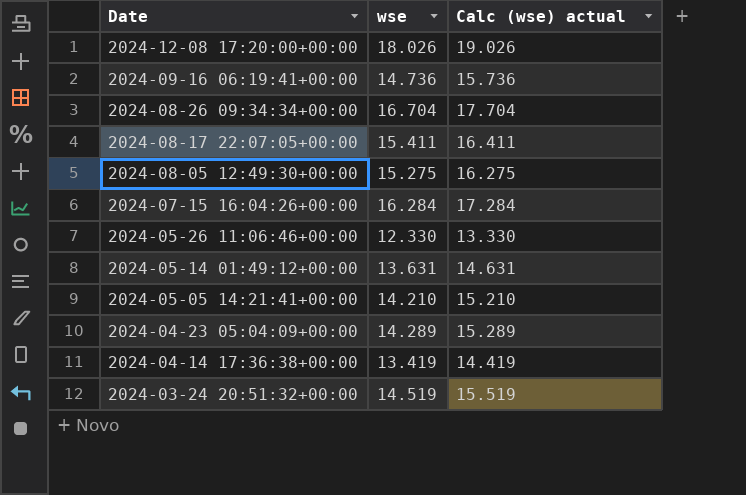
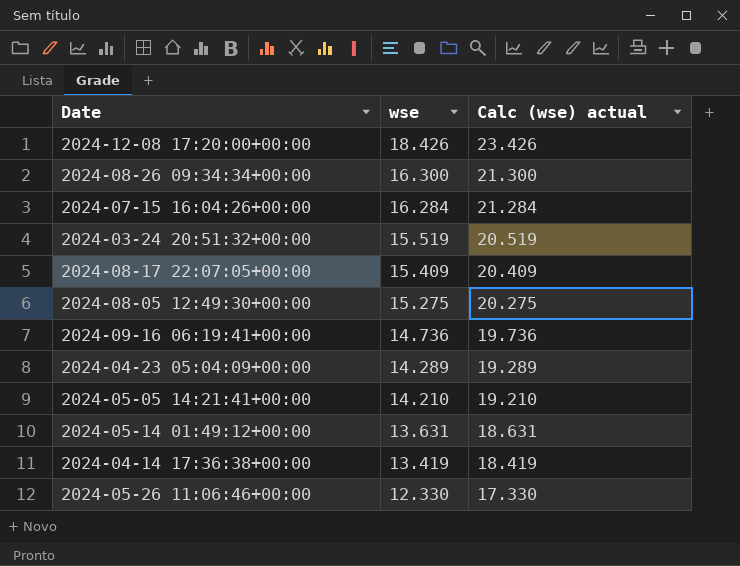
row order: Date descending -> wse descending
column Calc (wse) actual | formula: [wse] + 1 -> [wse] + 5
2024-12-08 17:20:00+00:00 | wse: 18.026 -> 18.426
2024-08-26 09:34:34+00:00 | wse: 16.704 -> 16.300
2024-03-24 20:51:32+00:00 | wse: 14.519 -> 15.519
2024-08-17 22:07:05+00:00 | wse: 15.411 -> 15.409

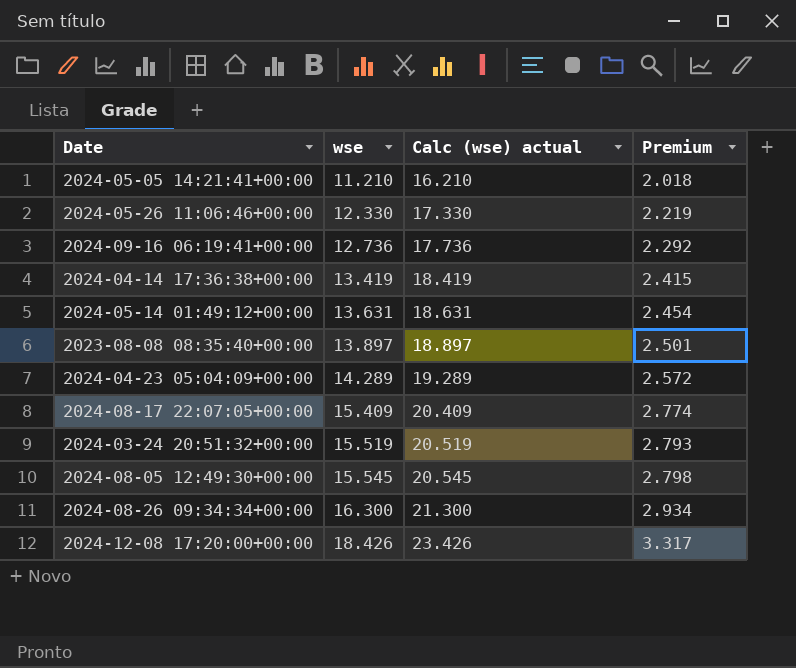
row order: wse descending -> wse ascending
column Premium | formula: none -> [wse] * 0.18
row 2024-07-15 16:04:26+00:00: 16.284 | 21.284 -> none
2024-05-05 14:21:41+00:00 | wse: 14.210 -> 11.210
2024-05-05 14:21:41+00:00 | Calc (wse) actual: 19.210 -> 16.210
2024-09-16 06:19:41+00:00 | wse: 14.736 -> 12.736
2024-09-16 06:19:41+00:00 | Calc (wse) actual: 19.736 -> 17.736
row 2023-08-08 08:35:40+00:00: none -> 13.897 | 18.897 | 2.501
2024-08-05 12:49:30+00:00 | wse: 15.275 -> 15.545
2024-08-05 12:49:30+00:00 | Calc (wse) actual: 20.275 -> 20.545

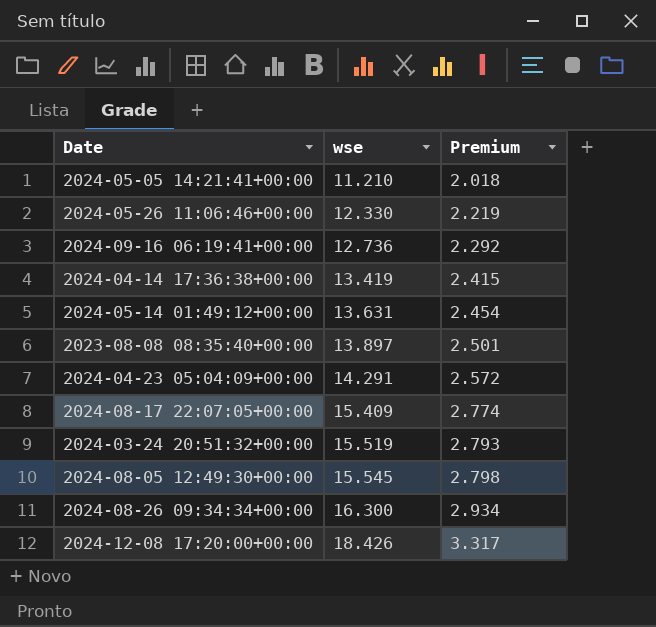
column Calc (wse) actual | formula: [wse] + 5 -> none
2024-04-23 05:04:09+00:00 | wse: 14.289 -> 14.291

